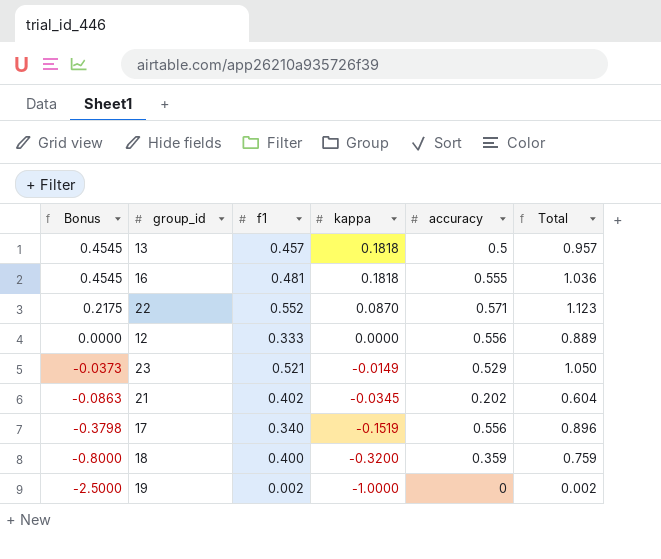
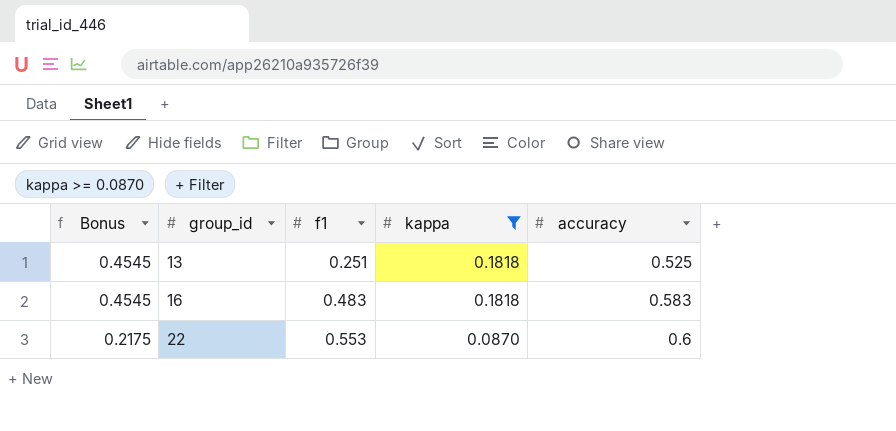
filter: none -> kappa >= 0.0870
column Total | formula: [f1] + [accuracy] -> none
13 | f1: 0.457 -> 0.251
13 | accuracy: 0.5 -> 0.525
16 | f1: 0.481 -> 0.483
16 | accuracy: 0.555 -> 0.583
22 | f1: 0.552 -> 0.553
22 | accuracy: 0.571 -> 0.6

